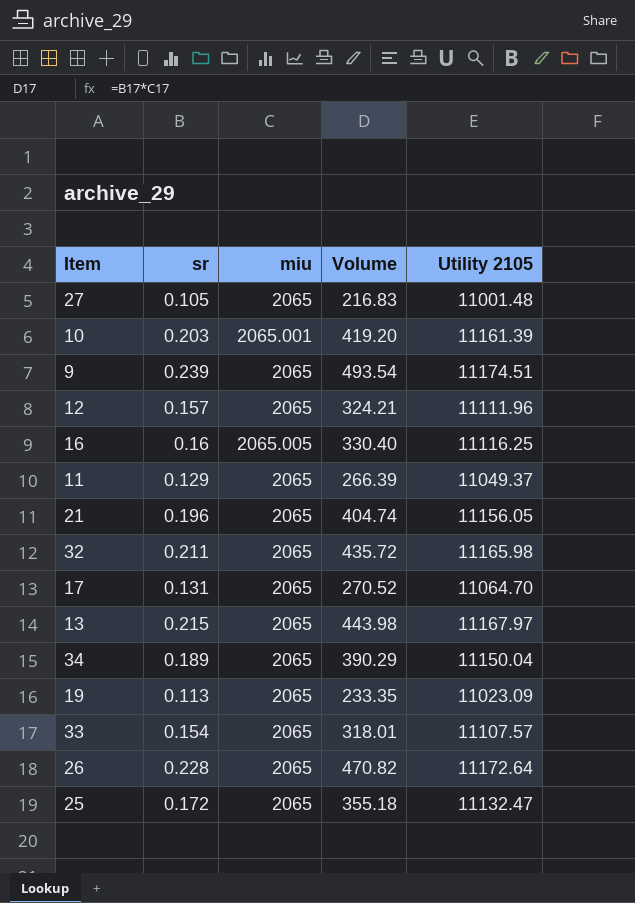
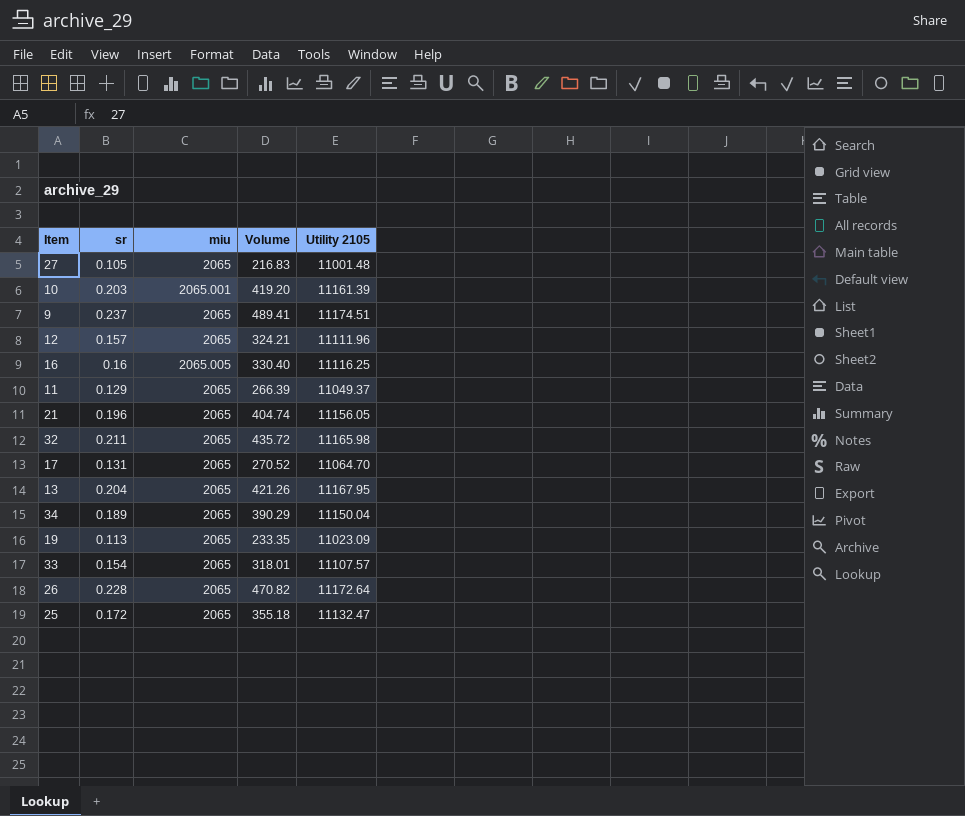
9 | sr: 0.239 -> 0.237
9 | Volume: 493.54 -> 489.41
13 | sr: 0.215 -> 0.204
13 | Volume: 443.98 -> 421.26
13 | Utility 2105: 11167.97 -> 11167.95

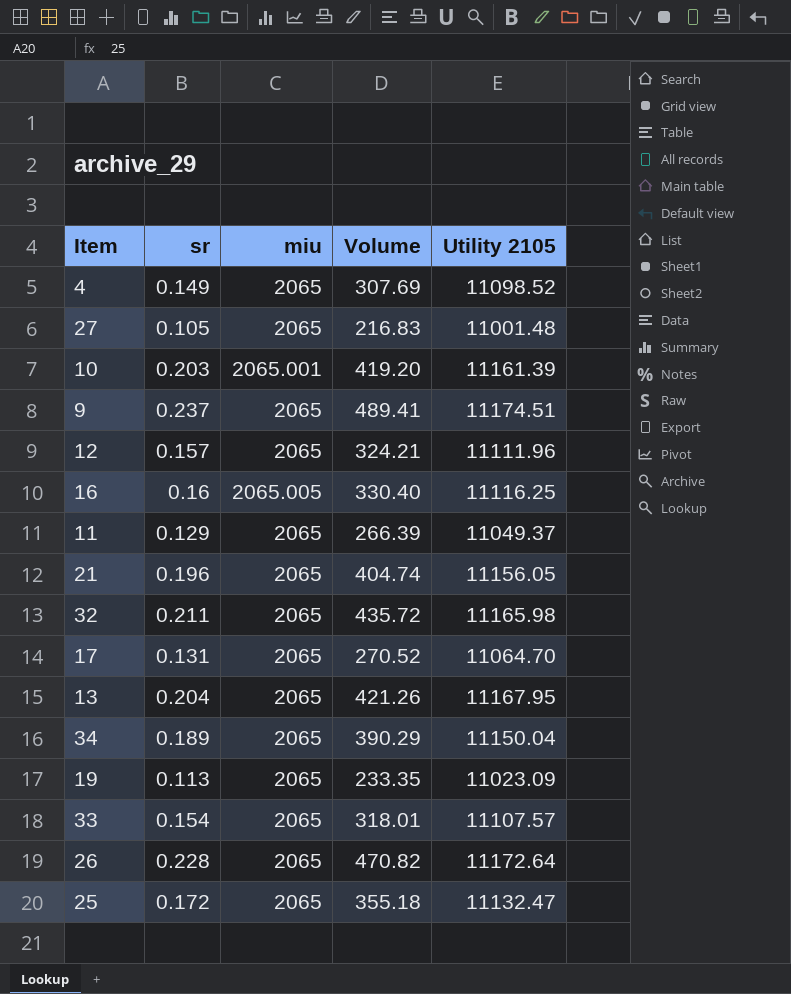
row 4: none -> 0.149 | 2065 | 307.69 | 11098.52

